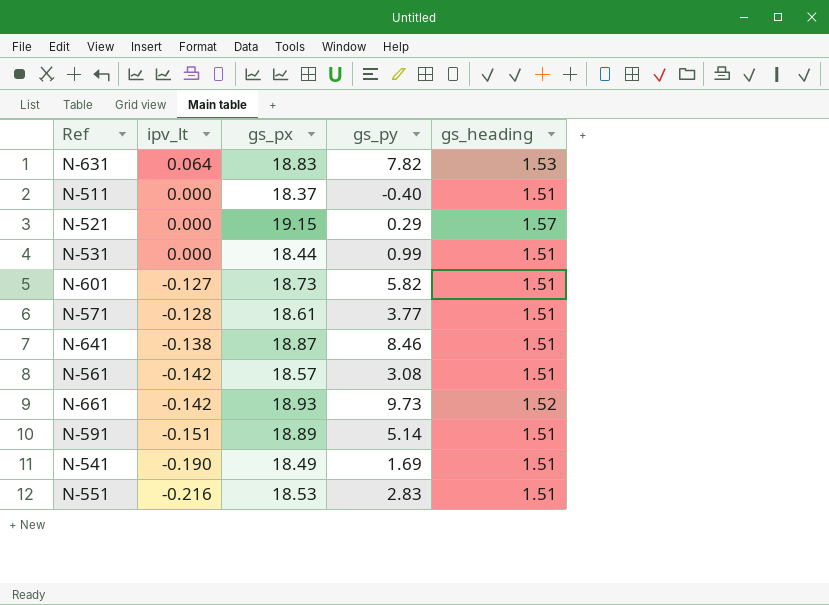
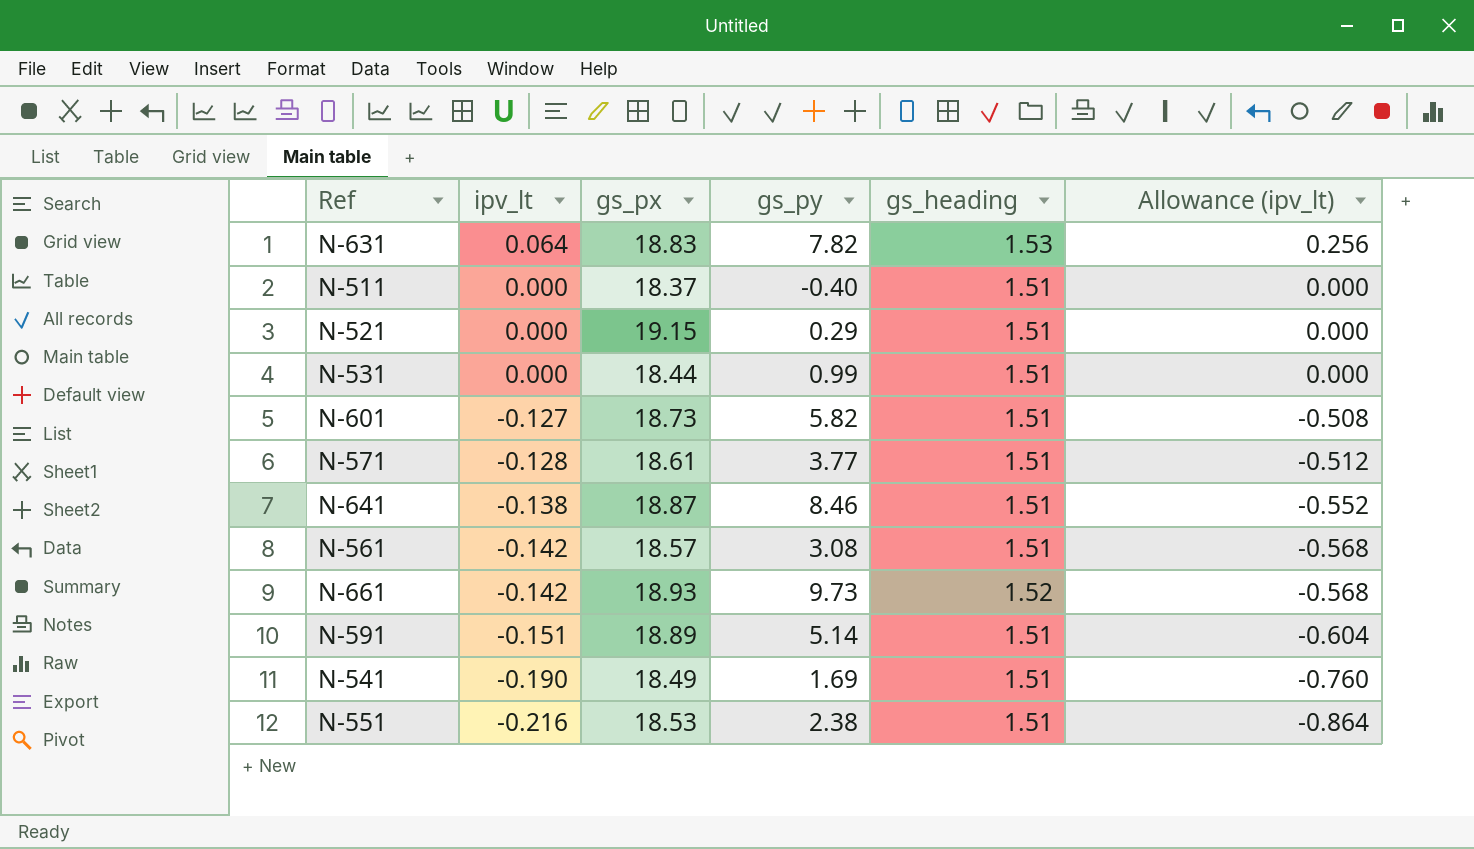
column Allowance (ipv_lt) | formula: none -> [ipv_lt] * 4
N-521 | gs_heading: 1.57 -> 1.51
N-551 | gs_py: 2.83 -> 2.38

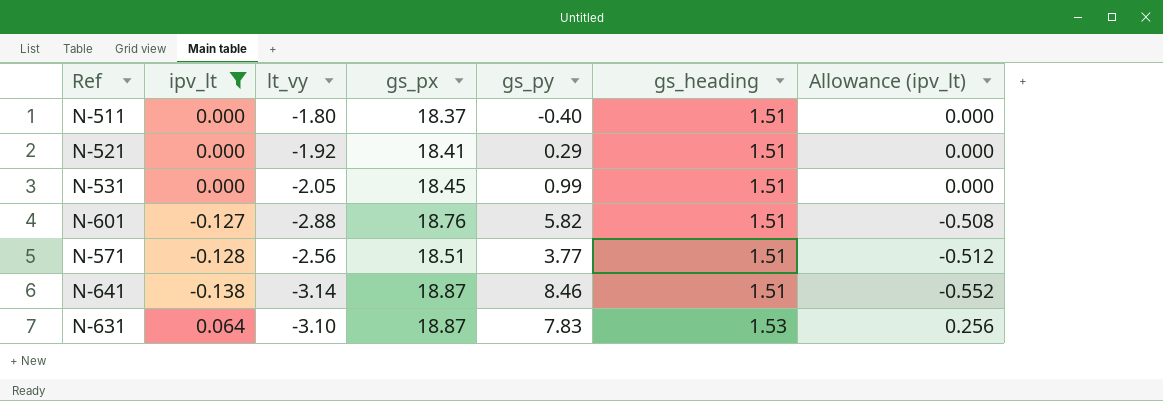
filter: none -> ipv_lt >= -0.138
row order: ipv_lt descending -> gs_heading ascending
column lt_vy | position: none -> 3
N-521 | gs_px: 19.15 -> 18.41
N-531 | gs_px: 18.44 -> 18.45
N-601 | gs_px: 18.73 -> 18.76
N-571 | gs_px: 18.61 -> 18.51
N-631 | gs_px: 18.83 -> 18.87
N-631 | gs_py: 7.82 -> 7.83

